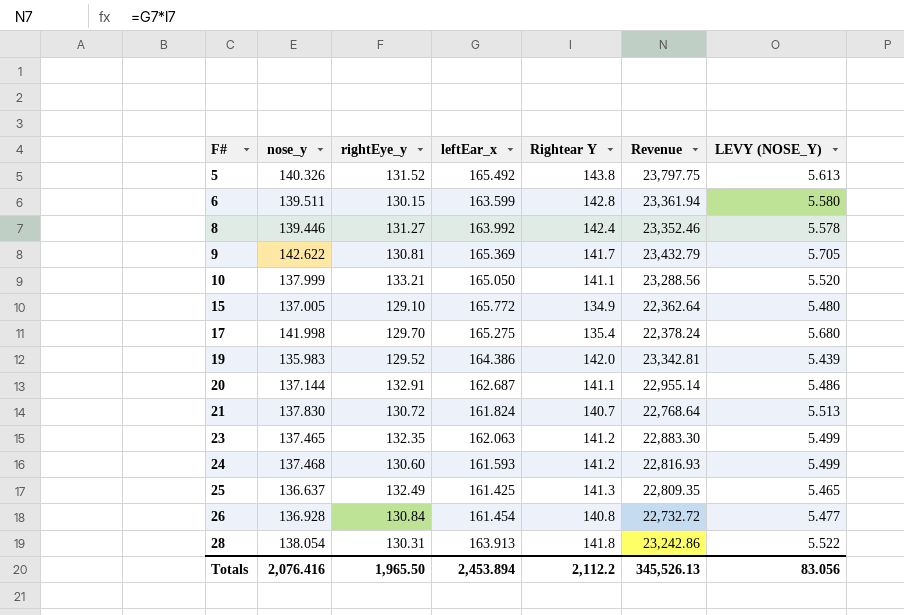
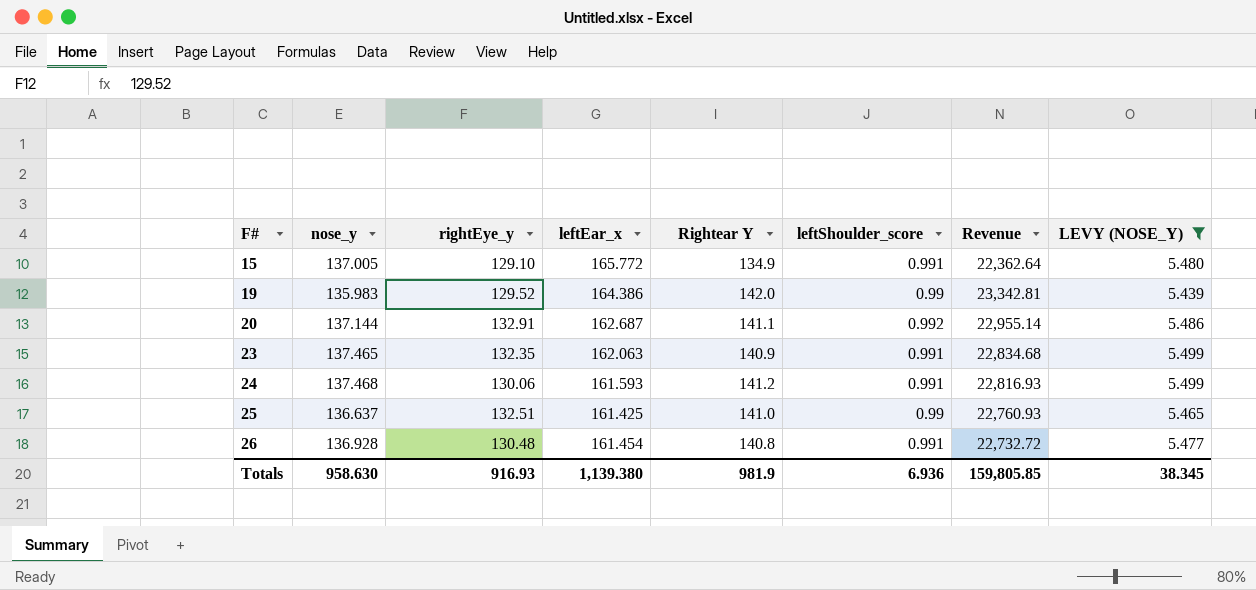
filter: none -> LEVY (NOSE_Y) <= 5.499
column leftShoulder_score | position: none -> 6
23 | Rightear Y: 141.2 -> 140.9
23 | Revenue: 22,883.30 -> 22,834.68
24 | rightEye_y: 130.60 -> 130.06
25 | rightEye_y: 132.49 -> 132.51
25 | Rightear Y: 141.3 -> 141.0
25 | Revenue: 22,809.35 -> 22,760.93
26 | rightEye_y: 130.84 -> 130.48
Totals | nose_y: 2,076.416 -> 958.630
Totals | rightEye_y: 1,965.50 -> 916.93
Totals | leftEar_x: 2,453.894 -> 1,139.380
Totals | Rightear Y: 2,112.2 -> 981.9
Totals | Revenue: 345,526.13 -> 159,805.85
Totals | LEVY (NOSE_Y): 83.056 -> 38.345

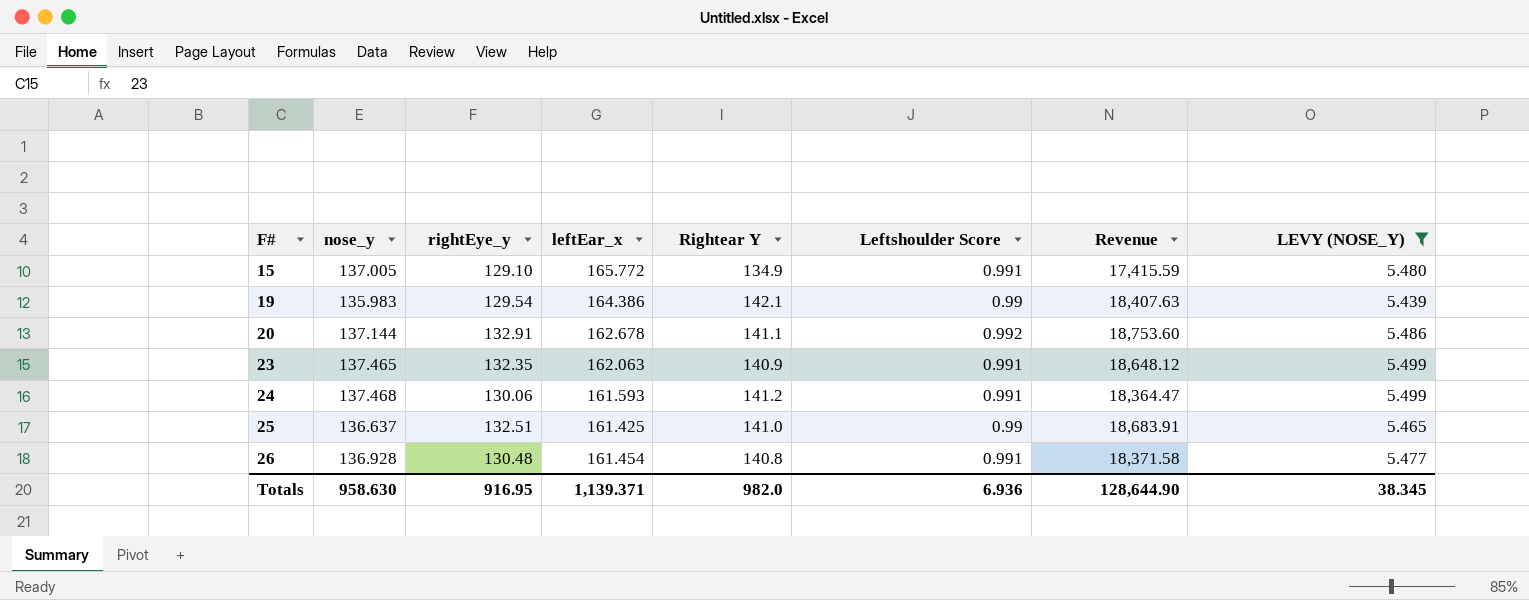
column name: leftShoulder_score -> Leftshoulder Score
column Revenue | formula: [leftEar_x] * [Rightear Y] -> [rightEye_y] * [Rightear Y]
19 | rightEye_y: 129.52 -> 129.54
19 | Rightear Y: 142.0 -> 142.1
20 | leftEar_x: 162.687 -> 162.678
Totals | rightEye_y: 916.93 -> 916.95
Totals | leftEar_x: 1,139.380 -> 1,139.371
Totals | Rightear Y: 981.9 -> 982.0
Totals | Revenue: 159,805.85 -> 128,644.90

